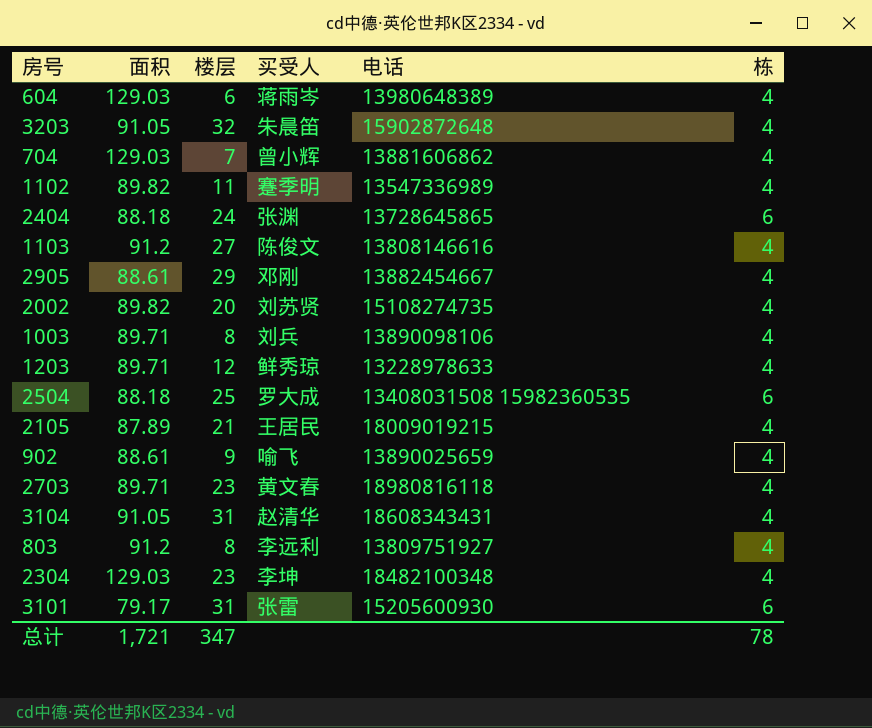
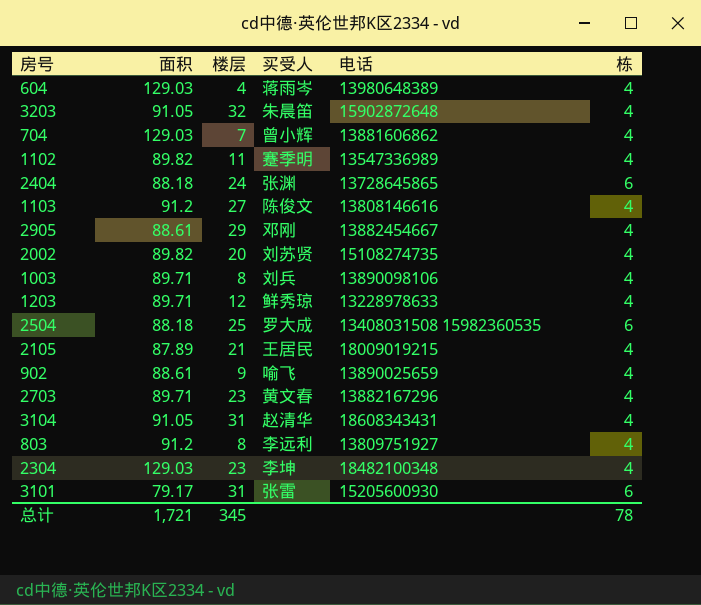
604 | 楼层: 6 -> 4
2703 | 电话: 18980816118 -> 13882167296
总计 | 楼层: 347 -> 345

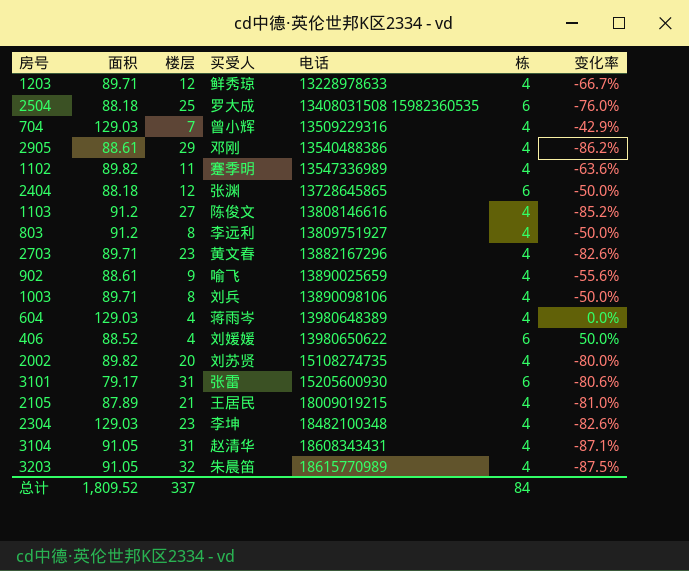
row order: none -> 电话 ascending
column 变化率 | formula: none -> ([栋] - [楼层]) / [楼层]
704 | 电话: 13881606862 -> 13509229316
2905 | 电话: 13882454667 -> 13540488386
2404 | 楼层: 24 -> 12
row 406: none -> 88.52 | 4 | 刘媛媛 | 13980650622 | 6 | 50.0%
3203 | 电话: 15902872648 -> 18615770989
总计 | 面积: 1,721 -> 1,809.52
总计 | 楼层: 345 -> 337
总计 | 栋: 78 -> 84

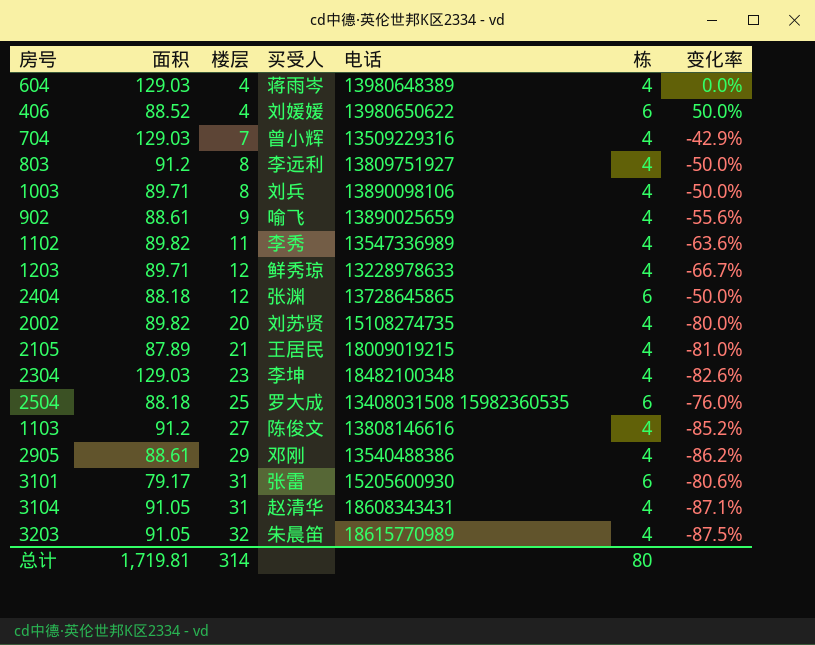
row order: 电话 ascending -> 楼层 ascending
row 2703: 89.71 | 23 | 黄文春 | 13882167296 | 4 | -82.6% -> none
1102 | 买受人: 蹇季明 -> 李秀
总计 | 面积: 1,809.52 -> 1,719.81
总计 | 楼层: 337 -> 314
总计 | 栋: 84 -> 80

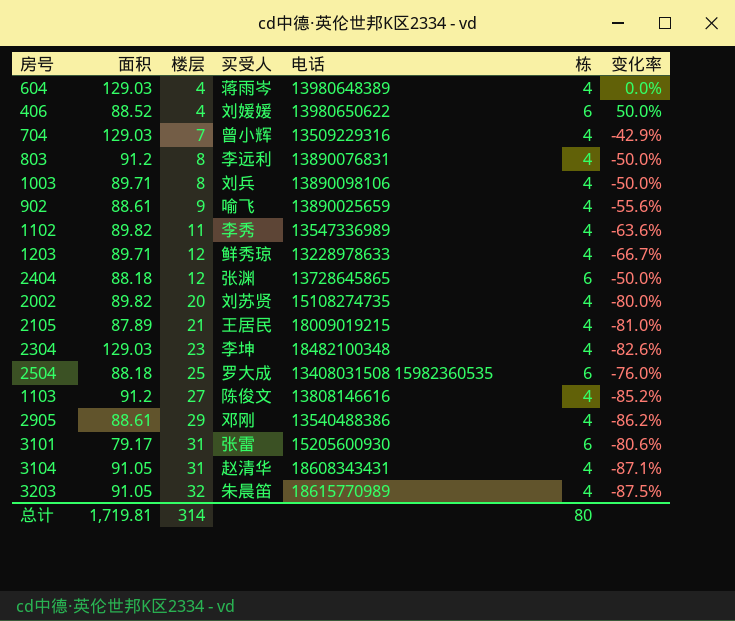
803 | 电话: 13809751927 -> 13890076831

